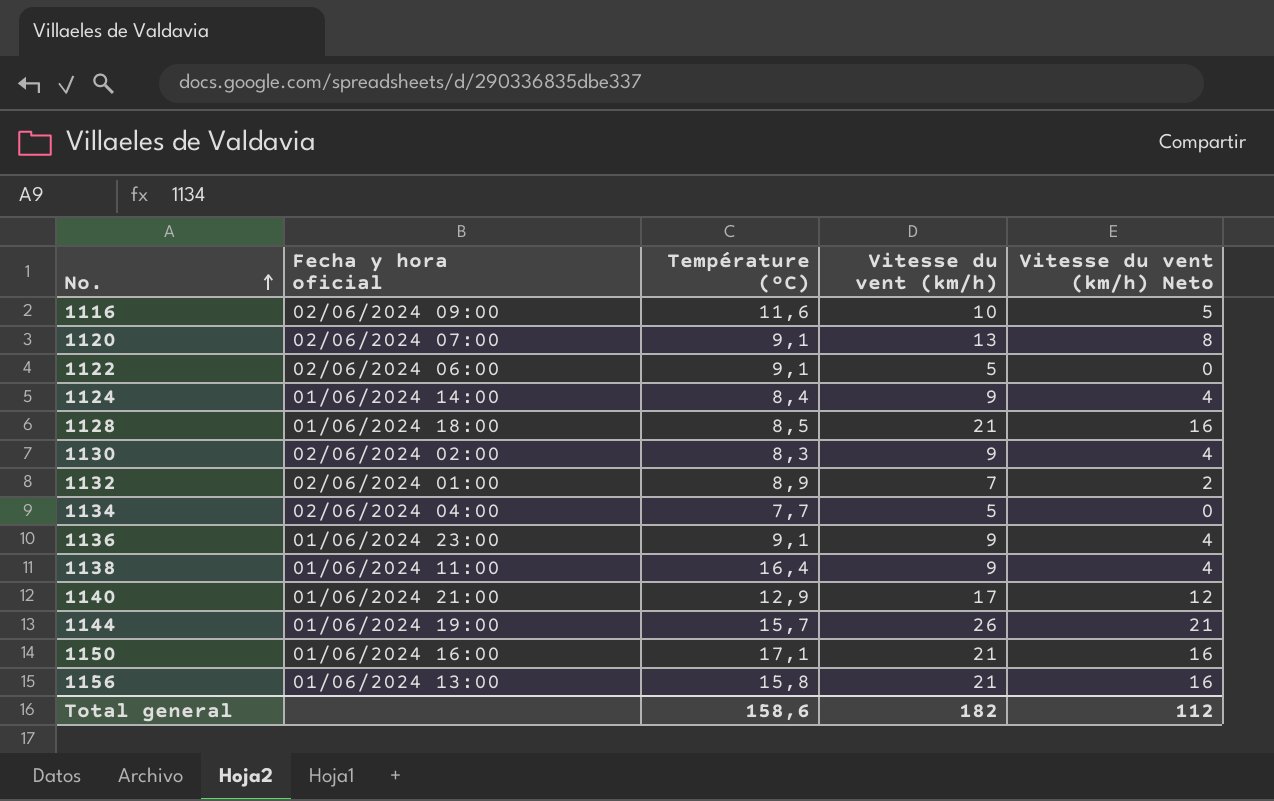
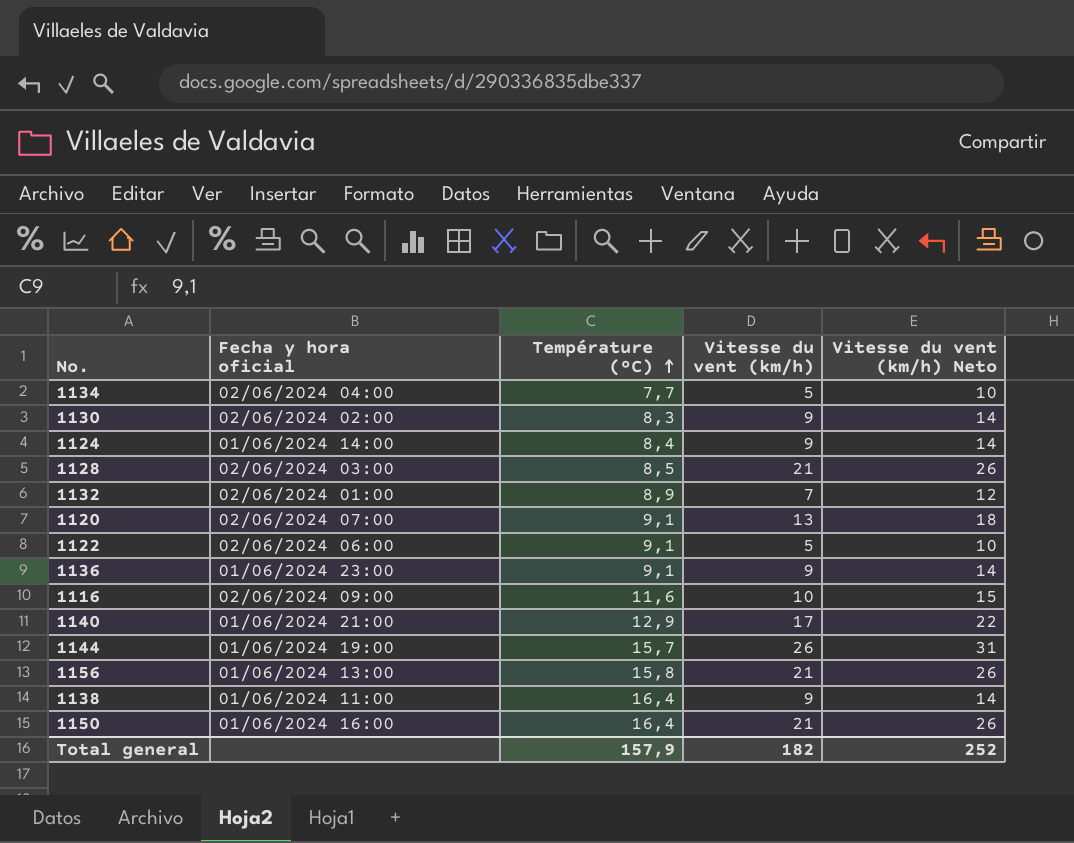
row order: No. ascending -> Température (ºC) ascending
column Vitesse du vent (km/h) Neto | formula: [Vitesse du vent (km/h)] - 5 -> [Vitesse du vent (km/h)] + 5
1128 | Fecha y hora oficial: 01/06/2024 18:00 -> 02/06/2024 03:00
1150 | Température (ºC): 17,1 -> 16,4
Total general | Température (ºC): 158,6 -> 157,9
Total general | Vitesse du vent (km/h) Neto: 112 -> 252

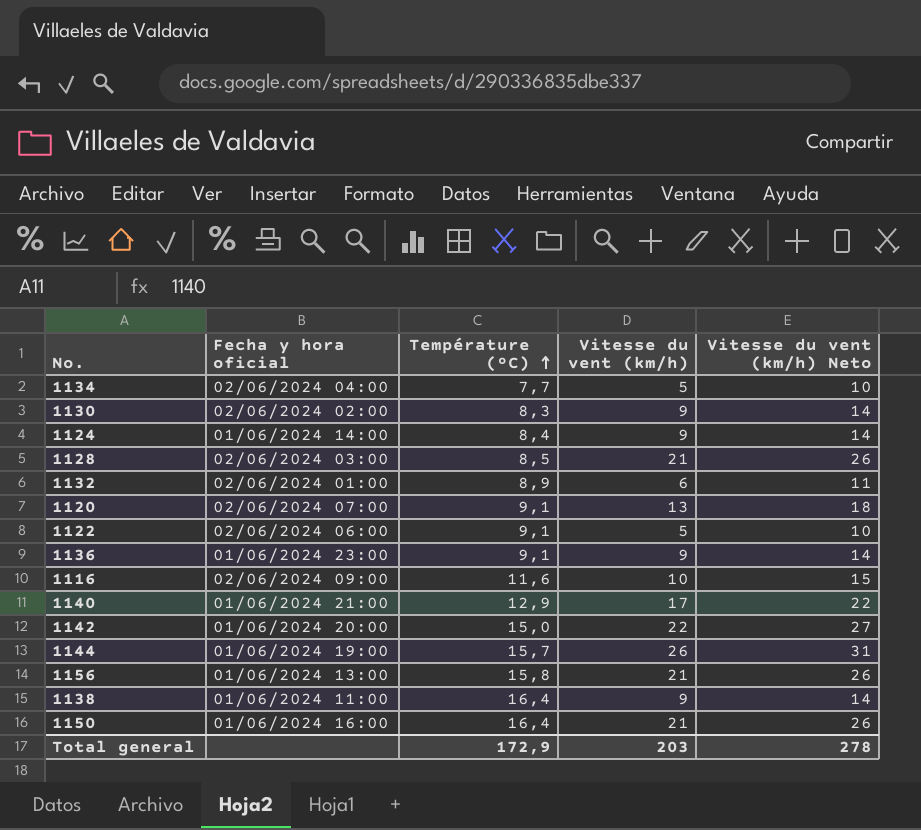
1132 | Vitesse du vent (km/h): 7 -> 6
1132 | Vitesse du vent (km/h) Neto: 12 -> 11
row 1142: none -> 01/06/2024 20:00 | 15,0 | 22 | 27
Total general | Température (ºC): 157,9 -> 172,9
Total general | Vitesse du vent (km/h): 182 -> 203
Total general | Vitesse du vent (km/h) Neto: 252 -> 278

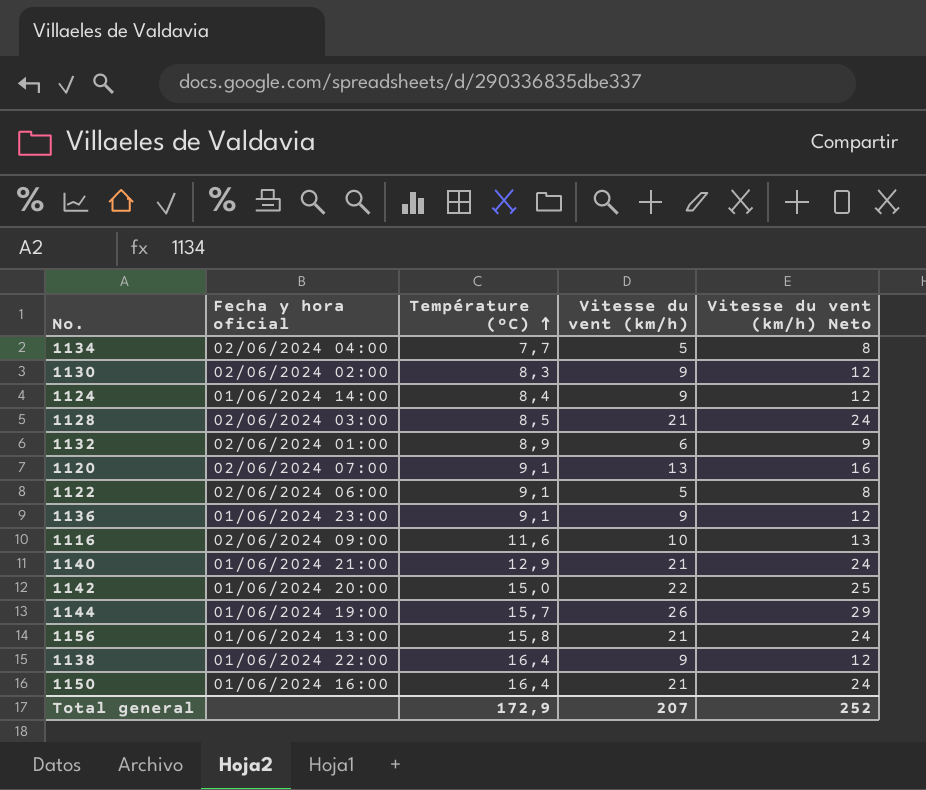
column Vitesse du vent (km/h) Neto | formula: [Vitesse du vent (km/h)] + 5 -> [Vitesse du vent (km/h)] + 3
1140 | Vitesse du vent (km/h): 17 -> 21
1138 | Fecha y hora oficial: 01/06/2024 11:00 -> 01/06/2024 22:00
Total general | Vitesse du vent (km/h): 203 -> 207
Total general | Vitesse du vent (km/h) Neto: 278 -> 252

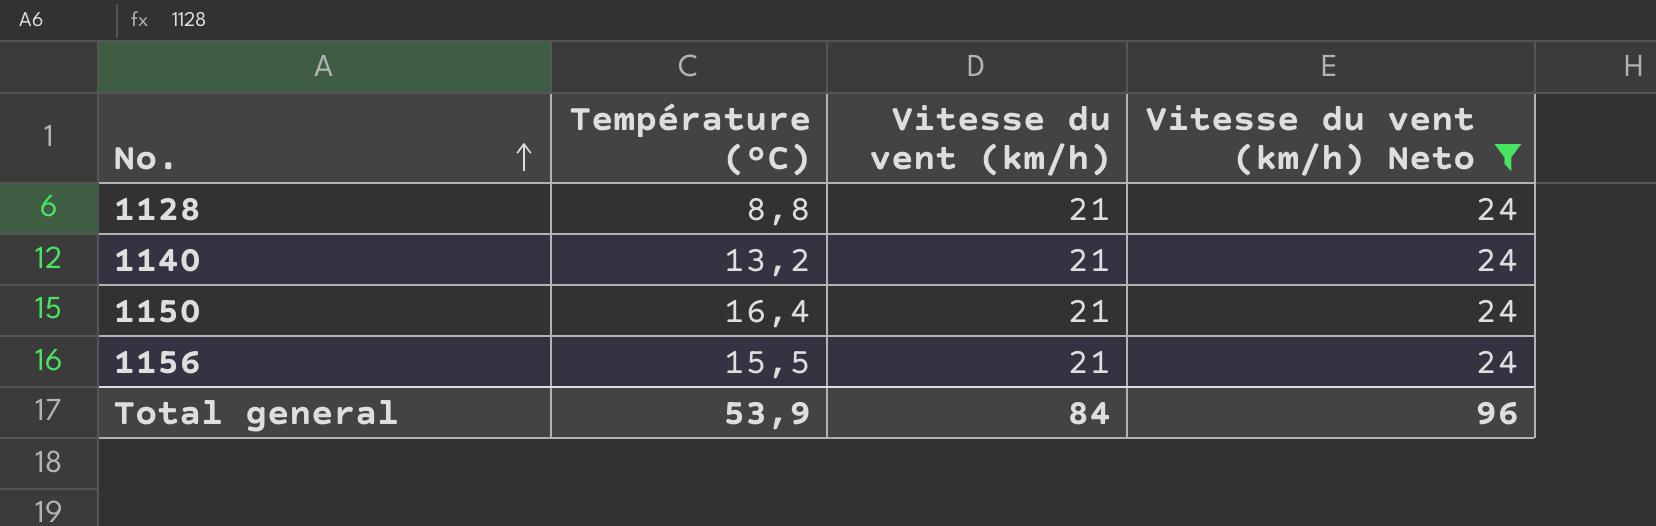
filter: none -> Vitesse du vent (km/h) Neto = 24
row order: Température (ºC) ascending -> No. ascending
column Fecha y hora oficial | position: 2 -> none
1128 | Température (ºC): 8,5 -> 8,8
1140 | Température (ºC): 12,9 -> 13,2
1156 | Température (ºC): 15,8 -> 15,5
Total general | Température (ºC): 172,9 -> 53,9
Total general | Vitesse du vent (km/h): 207 -> 84
Total general | Vitesse du vent (km/h) Neto: 252 -> 96

